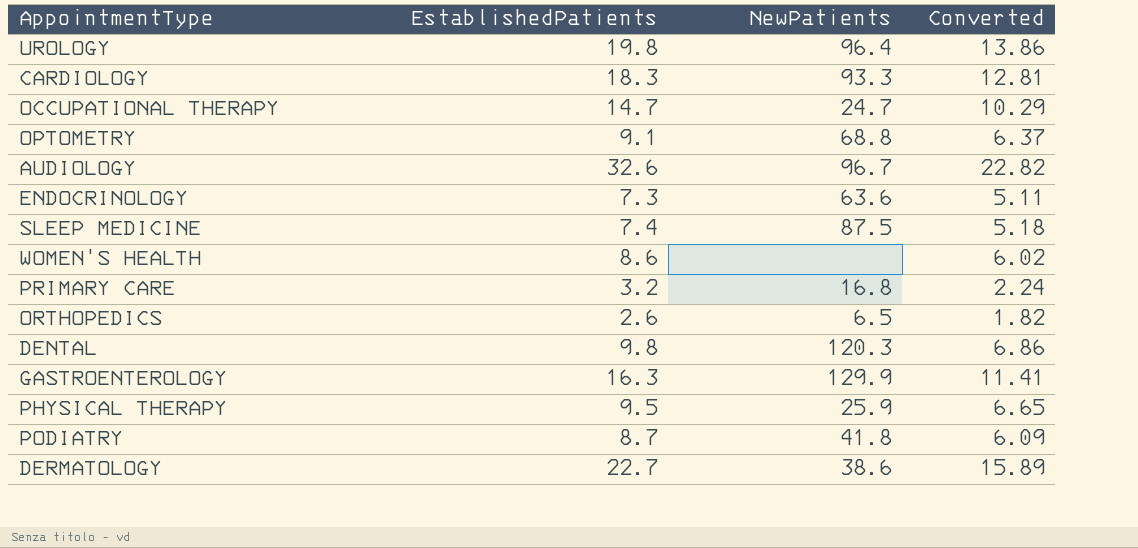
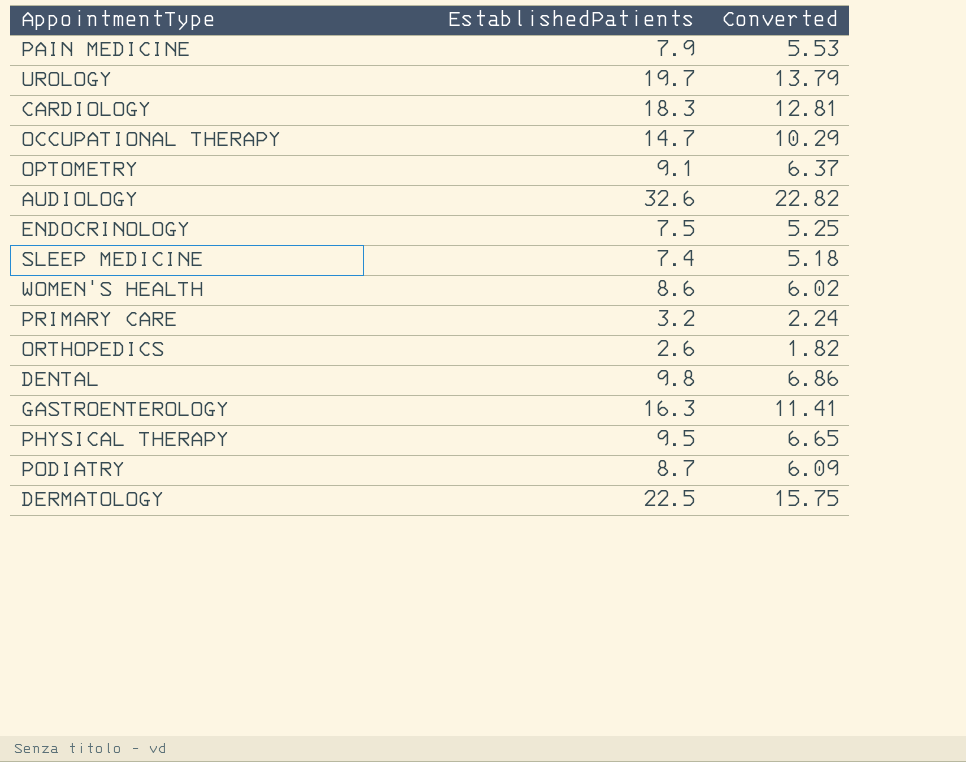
column NewPatients | position: 3 -> none
row PAIN MEDICINE: none -> 7.9 | 5.53
UROLOGY | EstablishedPatients: 19.8 -> 19.7
UROLOGY | Converted: 13.86 -> 13.79
ENDOCRINOLOGY | EstablishedPatients: 7.3 -> 7.5
ENDOCRINOLOGY | Converted: 5.11 -> 5.25
DERMATOLOGY | EstablishedPatients: 22.7 -> 22.5
DERMATOLOGY | Converted: 15.89 -> 15.75

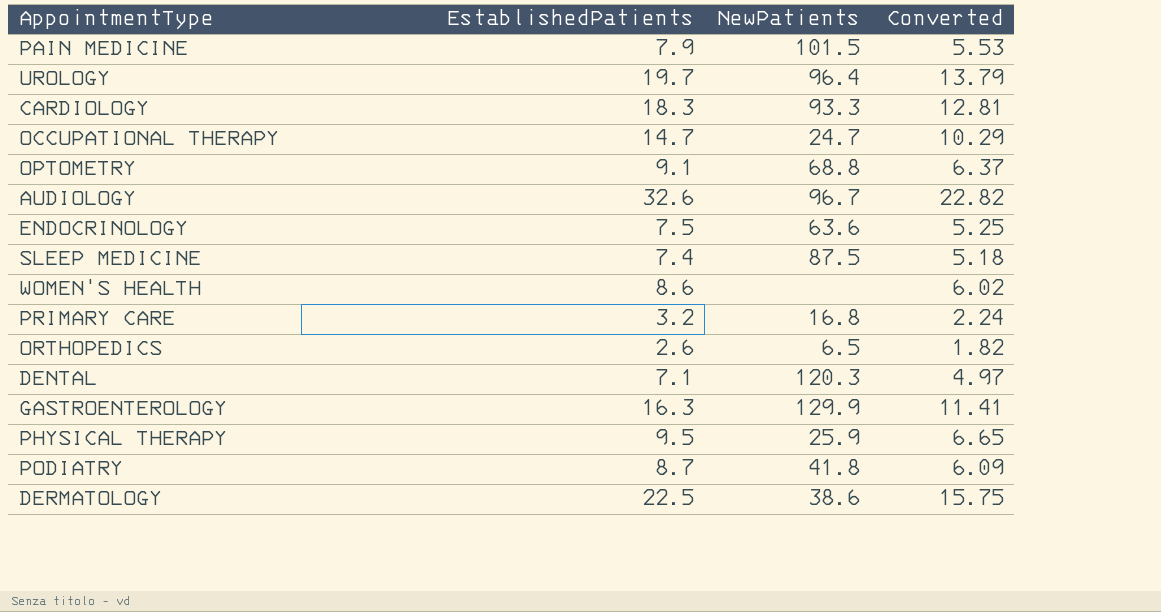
column NewPatients | position: none -> 3
DENTAL | EstablishedPatients: 9.8 -> 7.1
DENTAL | Converted: 6.86 -> 4.97

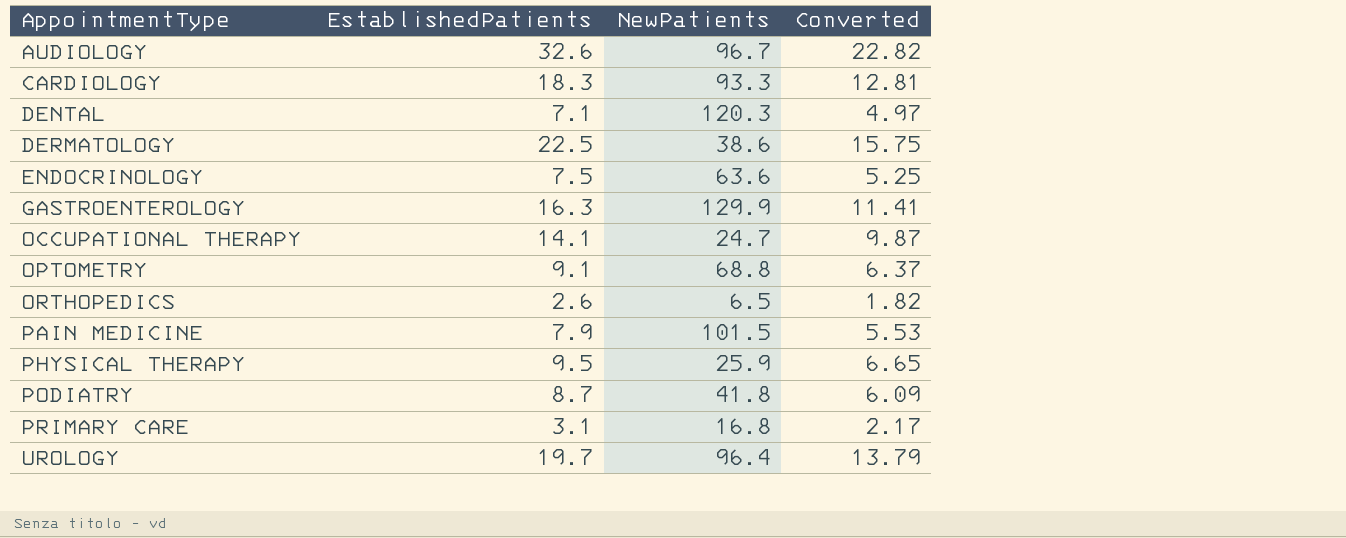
row order: none -> AppointmentType ascending
row SLEEP MEDICINE: 7.4 | 87.5 | 5.18 -> none
row WOMEN'S HEALTH: 8.6 | none | 6.02 -> none
OCCUPATIONAL THERAPY | EstablishedPatients: 14.7 -> 14.1
OCCUPATIONAL THERAPY | Converted: 10.29 -> 9.87
PRIMARY CARE | EstablishedPatients: 3.2 -> 3.1
PRIMARY CARE | Converted: 2.24 -> 2.17

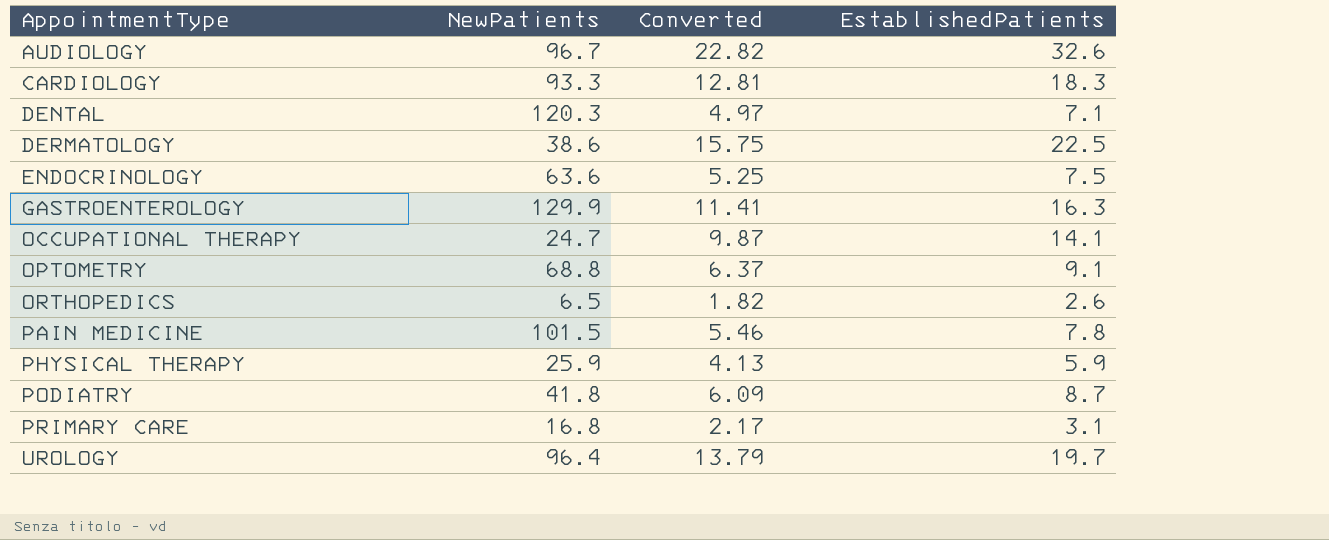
column EstablishedPatients | position: 2 -> 4
PAIN MEDICINE | Converted: 5.53 -> 5.46
PAIN MEDICINE | EstablishedPatients: 7.9 -> 7.8
PHYSICAL THERAPY | Converted: 6.65 -> 4.13
PHYSICAL THERAPY | EstablishedPatients: 9.5 -> 5.9

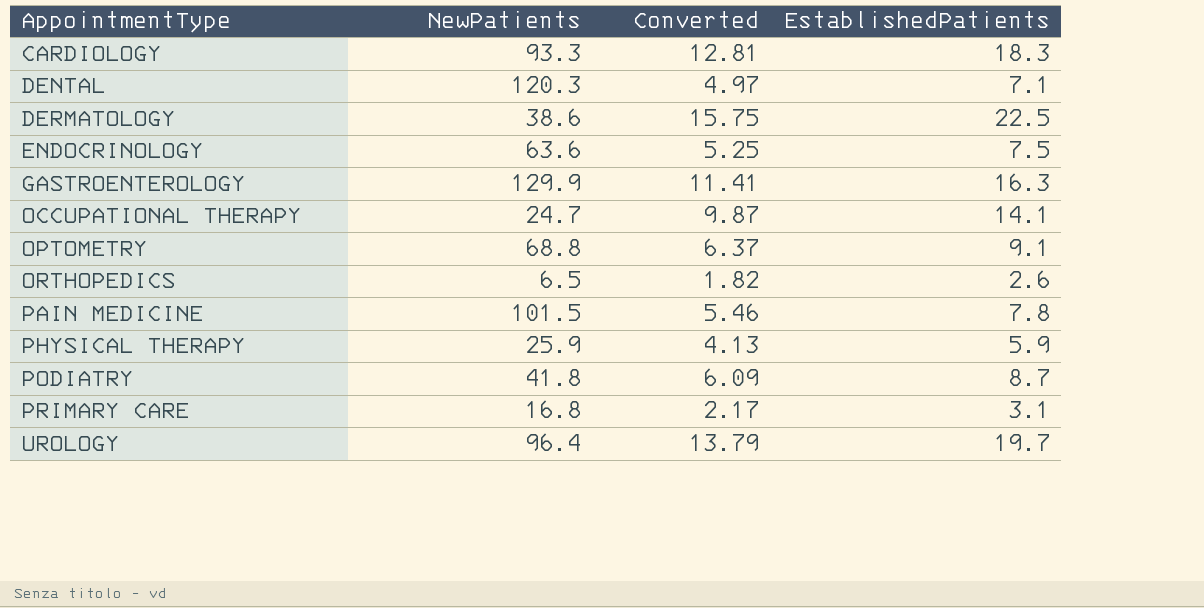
row AUDIOLOGY: 96.7 | 22.82 | 32.6 -> none

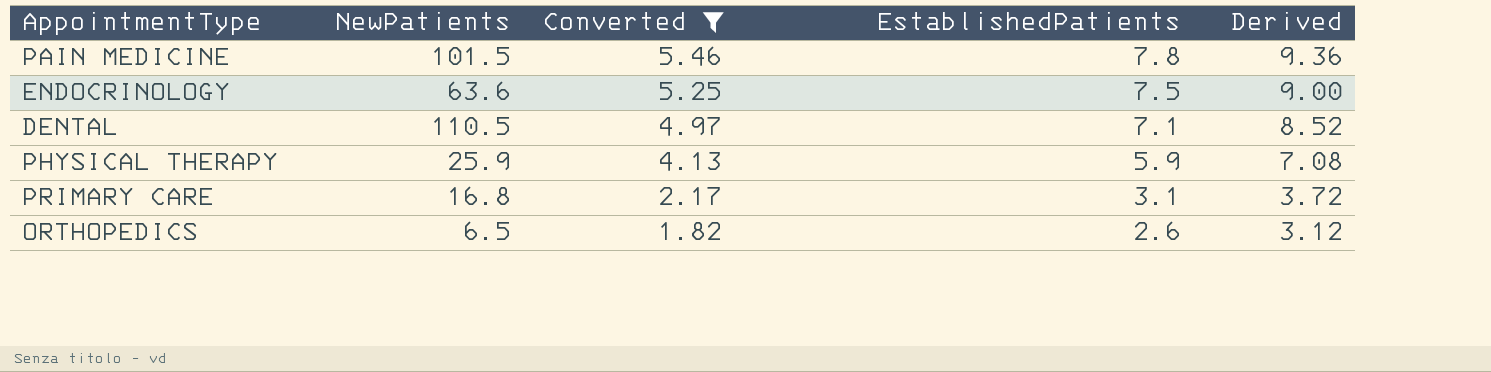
filter: none -> Converted <= 5.46
row order: AppointmentType ascending -> Converted descending
column Derived | formula: none -> [EstablishedPatients] * 1.2
DENTAL | NewPatients: 120.3 -> 110.5

